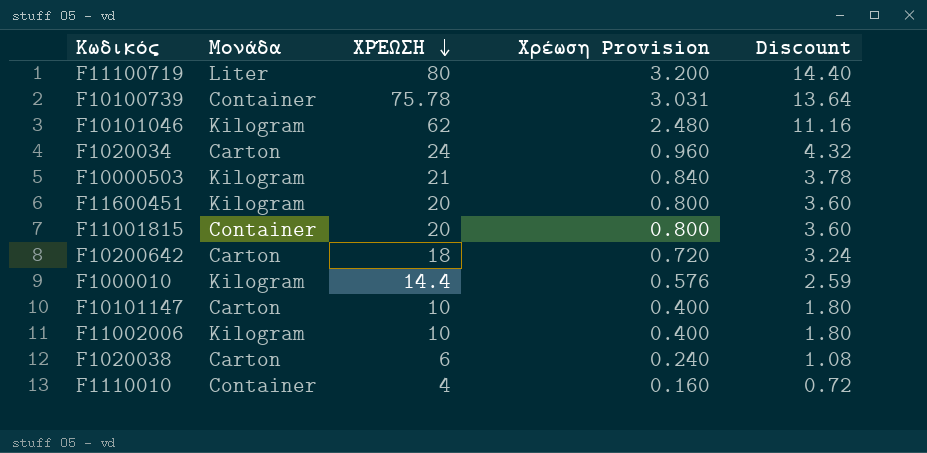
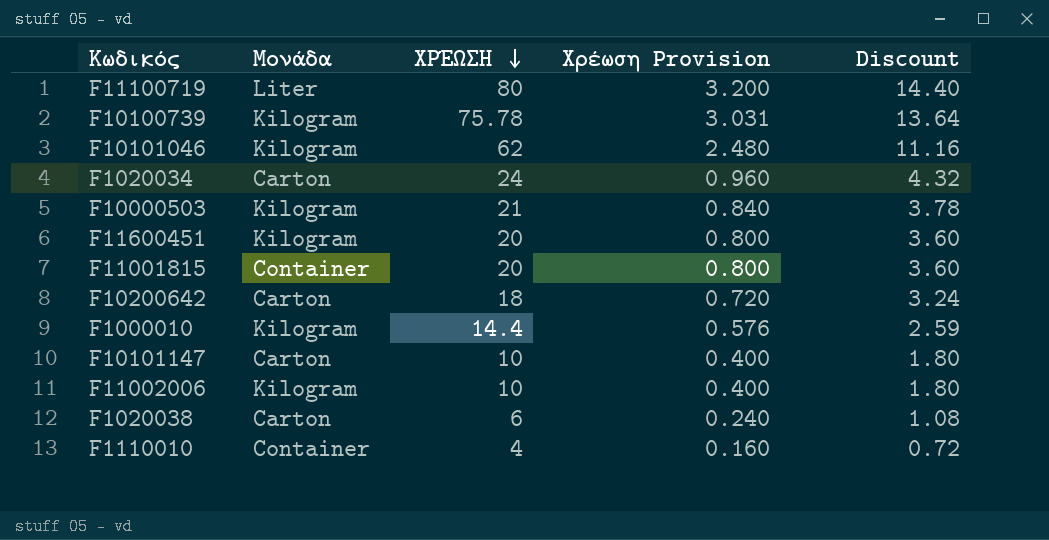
F10100739 | Μονάδα: Container -> Kilogram

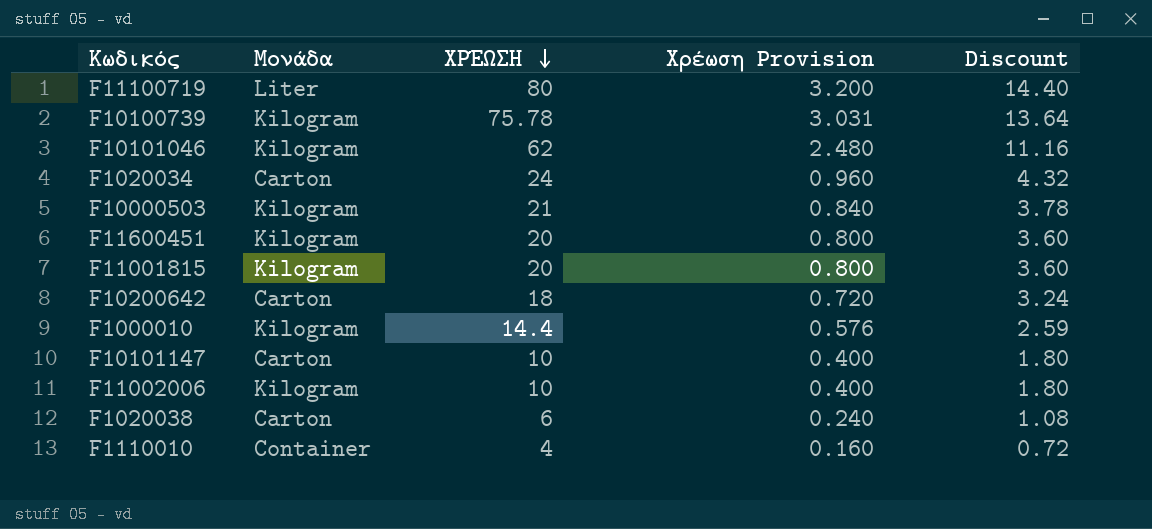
F11001815 | Μονάδα: Container -> Kilogram

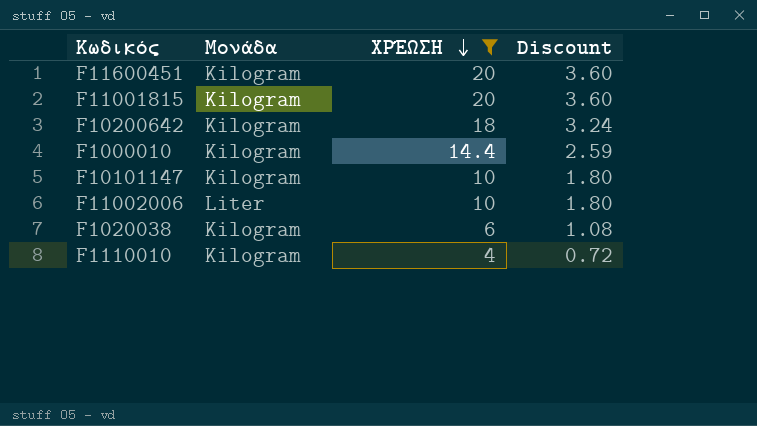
filter: none -> ΧΡΈΩΣΗ <= 20
column Χρέωση Provision | formula: [ΧΡΈΩΣΗ] * 0.04 -> none
F10200642 | Μονάδα: Carton -> Kilogram
F10101147 | Μονάδα: Carton -> Kilogram
F11002006 | Μονάδα: Kilogram -> Liter
F1020038 | Μονάδα: Carton -> Kilogram
F1110010 | Μονάδα: Container -> Kilogram

